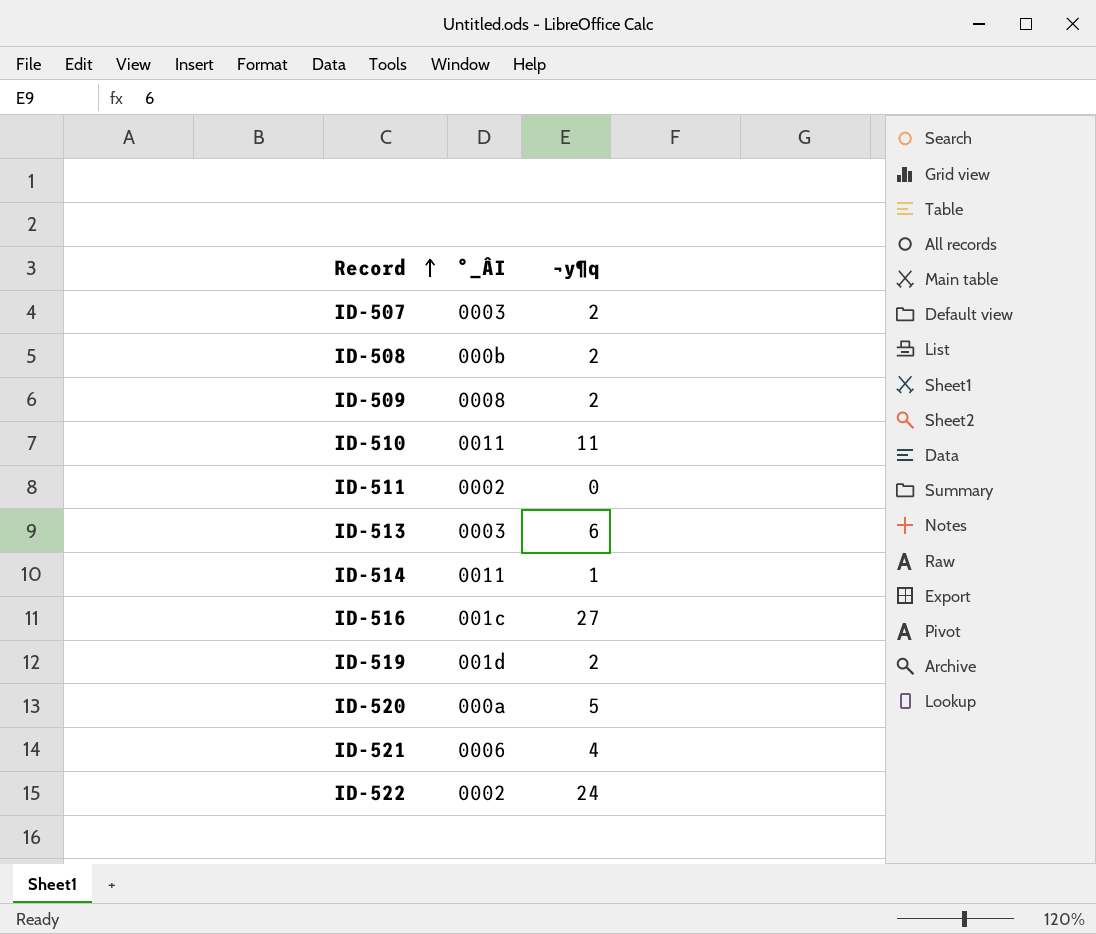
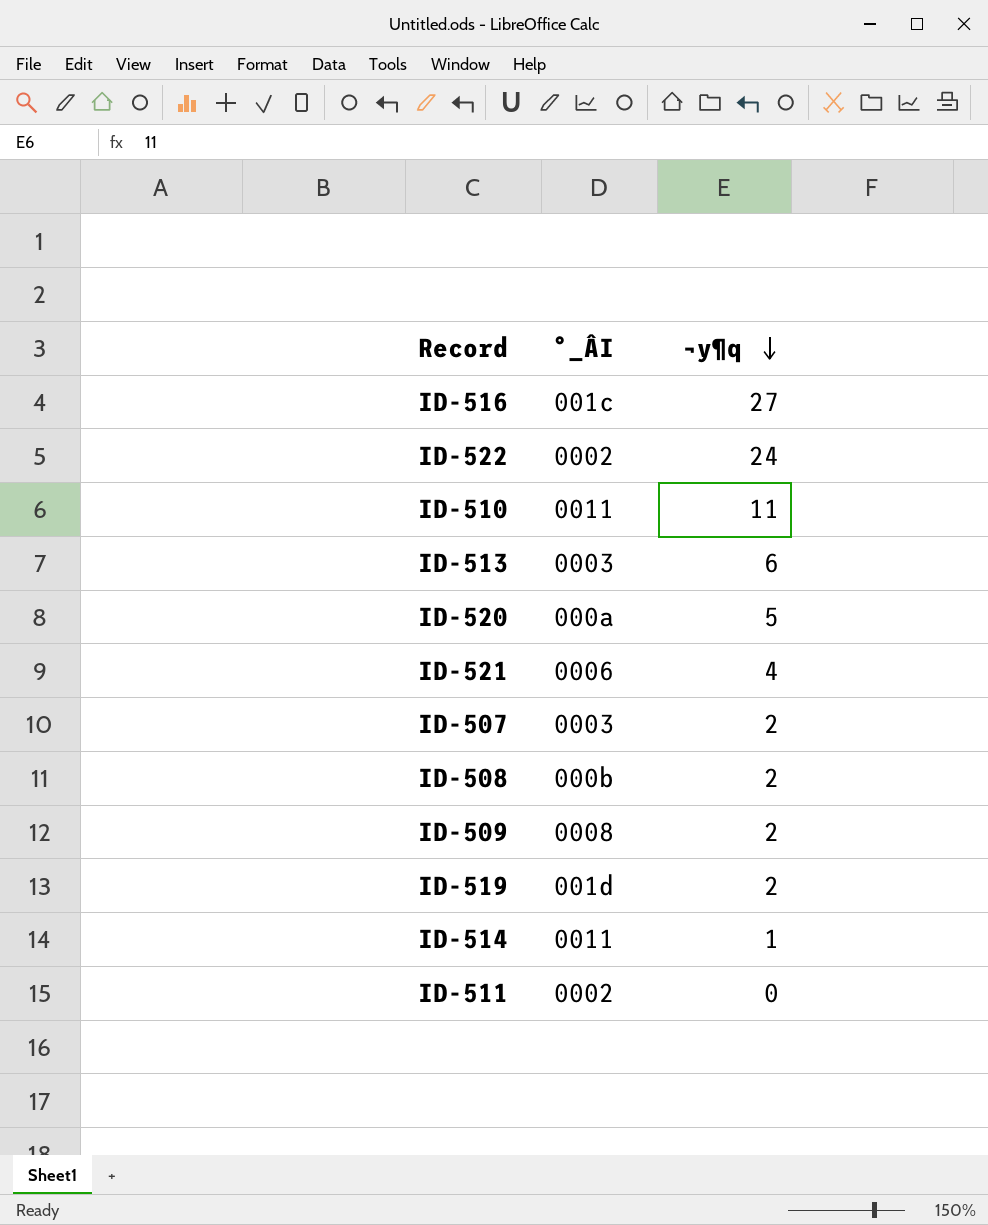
row order: Record ascending -> ¬y¶q descending

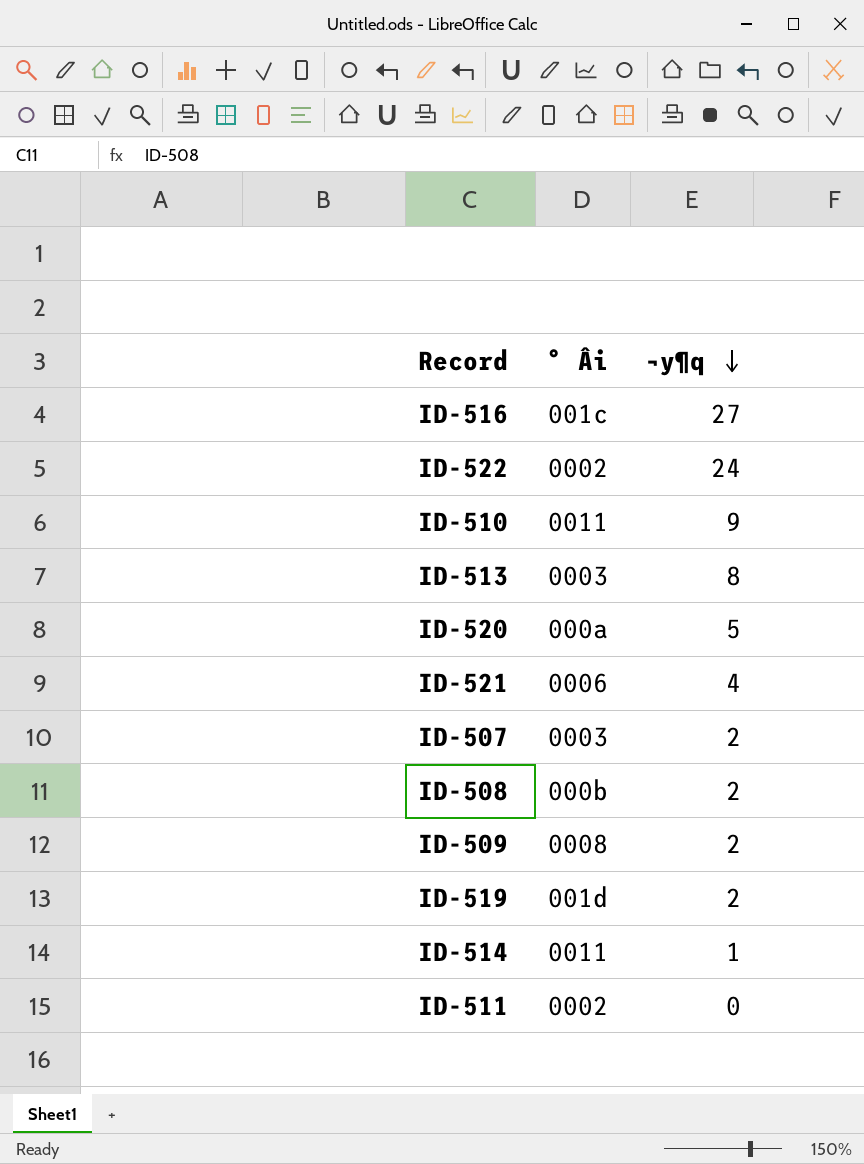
column name: °_ÂI -> ° Âi
ID-510 | ¬y¶q: 11 -> 9
ID-513 | ¬y¶q: 6 -> 8

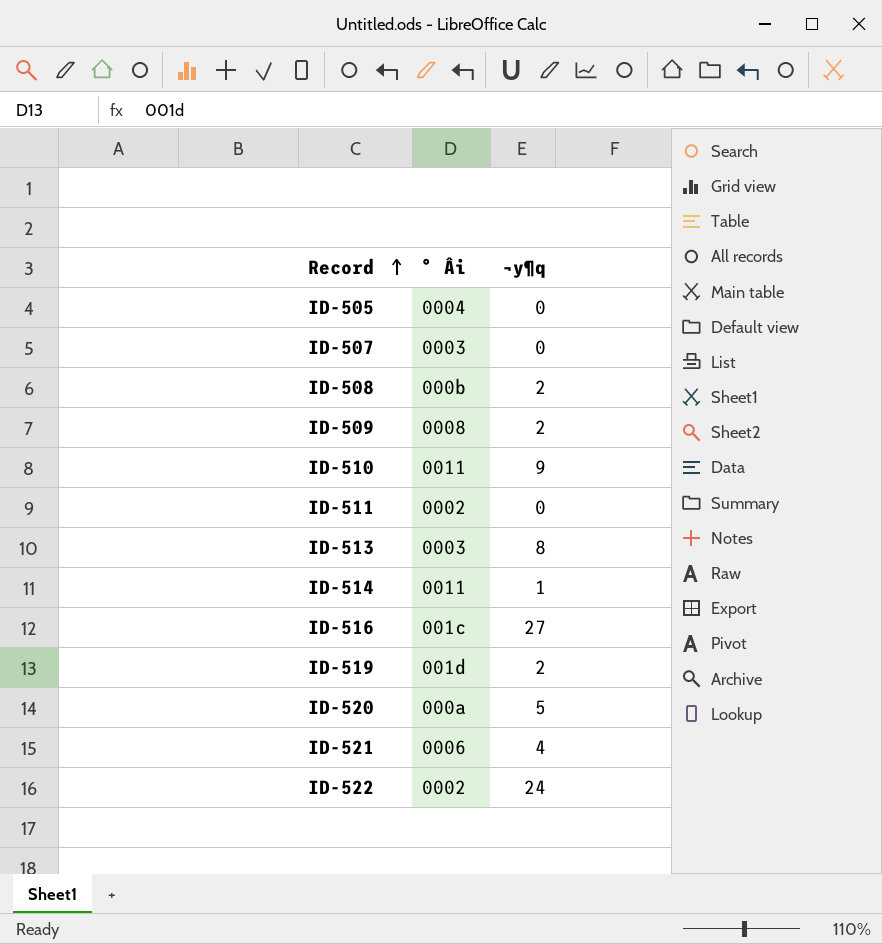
row order: ¬y¶q descending -> Record ascending
row ID-505: none -> 0004 | 0
ID-507 | ¬y¶q: 2 -> 0

